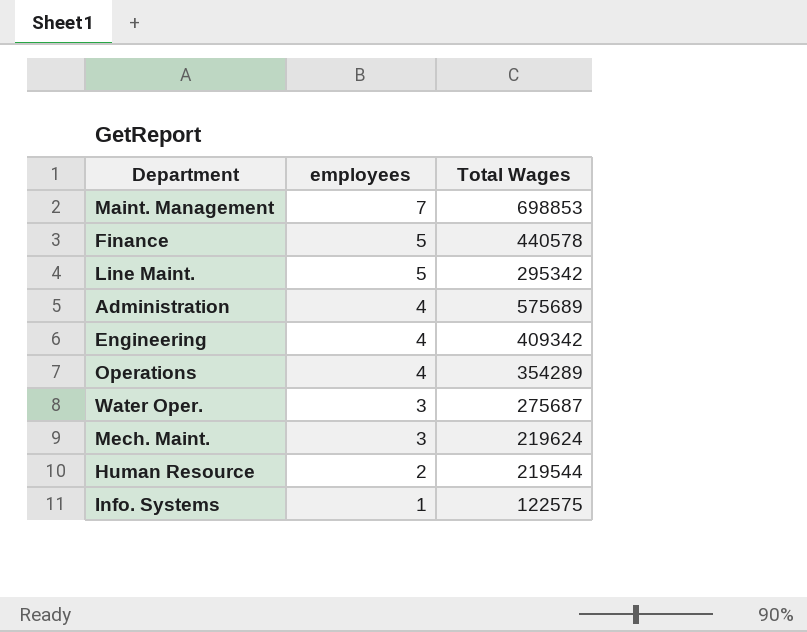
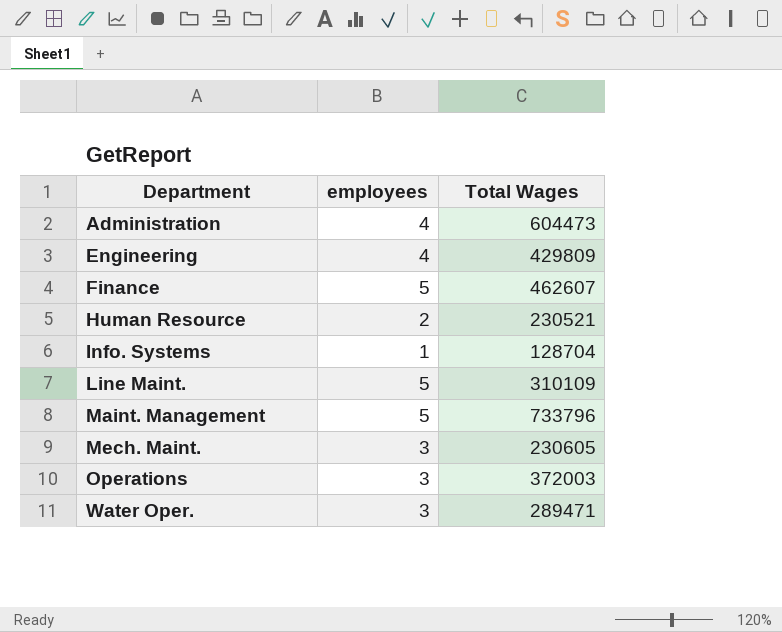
row order: employees descending -> Department ascending
Administration | Total Wages: 575689 -> 604473
Engineering | Total Wages: 409342 -> 429809
Finance | Total Wages: 440578 -> 462607
Human Resource | Total Wages: 219544 -> 230521
Info. Systems | Total Wages: 122575 -> 128704
Line Maint. | Total Wages: 295342 -> 310109
Maint. Management | employees: 7 -> 5
Maint. Management | Total Wages: 698853 -> 733796
Mech. Maint. | Total Wages: 219624 -> 230605
Operations | employees: 4 -> 3
Operations | Total Wages: 354289 -> 372003
Water Oper. | Total Wages: 275687 -> 289471

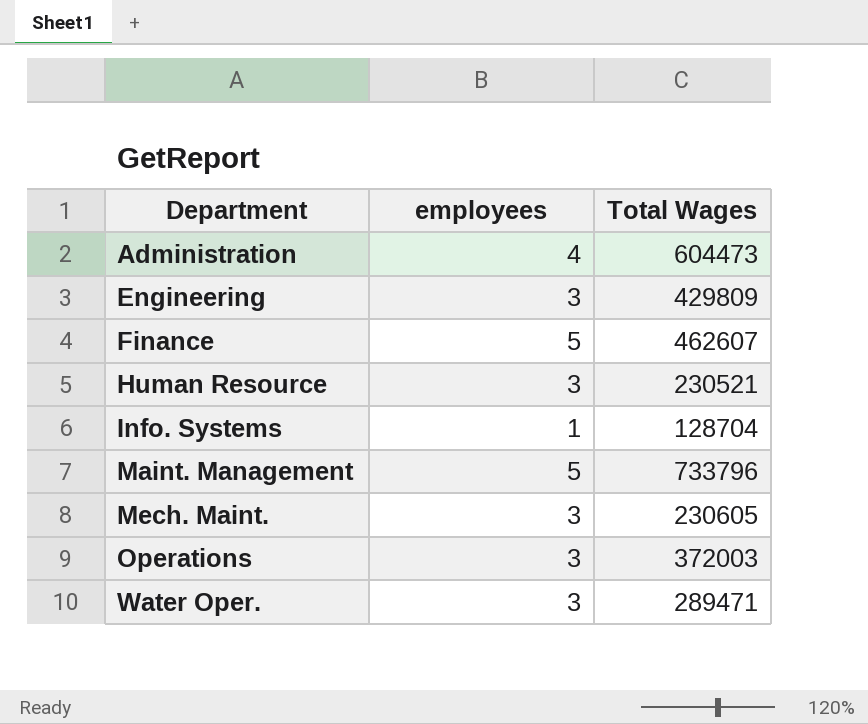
row Line Maint.: 5 | 310109 -> none
Engineering | employees: 4 -> 3
Human Resource | employees: 2 -> 3

